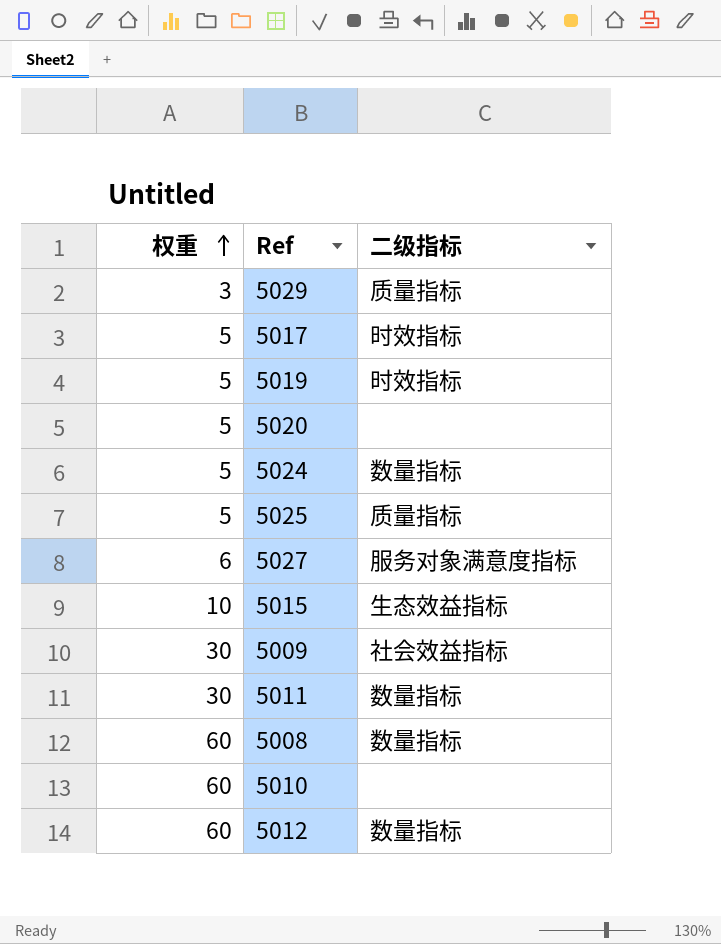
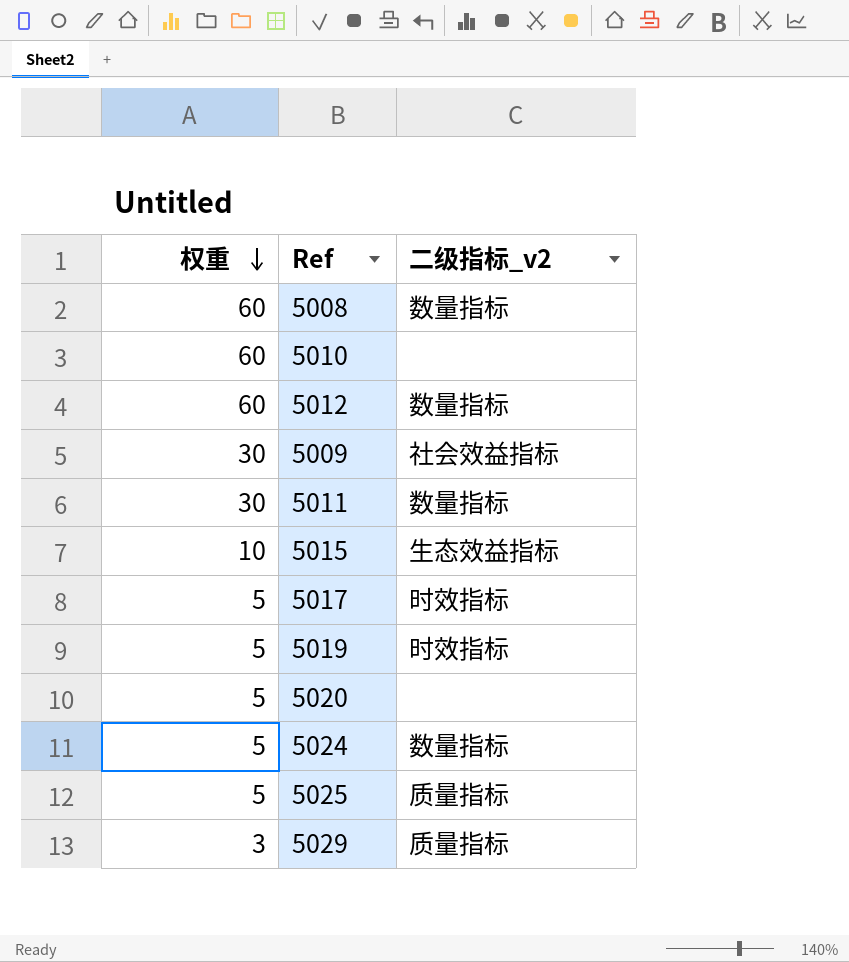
row order: 权重 ascending -> 权重 descending
column name: 二级指标 -> 二级指标_v2
row 5027: 6 | 服务对象满意度指标 -> none

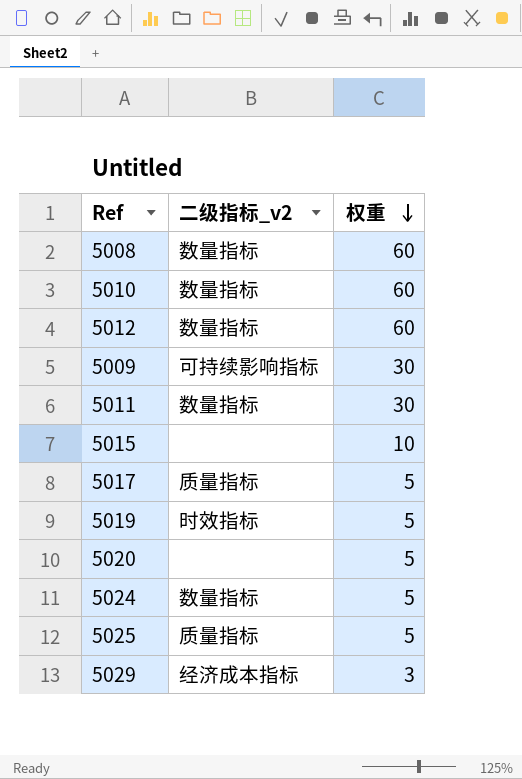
column 权重 | position: 1 -> 3
5010 | 二级指标_v2: none -> 数量指标
5009 | 二级指标_v2: 社会效益指标 -> 可持续影响指标
5015 | 二级指标_v2: 生态效益指标 -> none
5017 | 二级指标_v2: 时效指标 -> 质量指标
5029 | 二级指标_v2: 质量指标 -> 经济成本指标

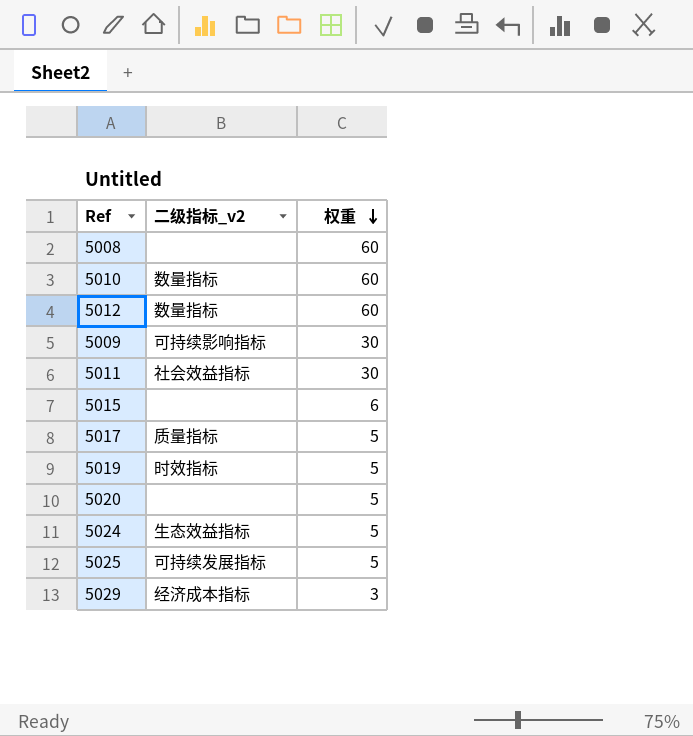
5008 | 二级指标_v2: 数量指标 -> none
5011 | 二级指标_v2: 数量指标 -> 社会效益指标
5015 | 权重: 10 -> 6
5024 | 二级指标_v2: 数量指标 -> 生态效益指标
5025 | 二级指标_v2: 质量指标 -> 可持续发展指标

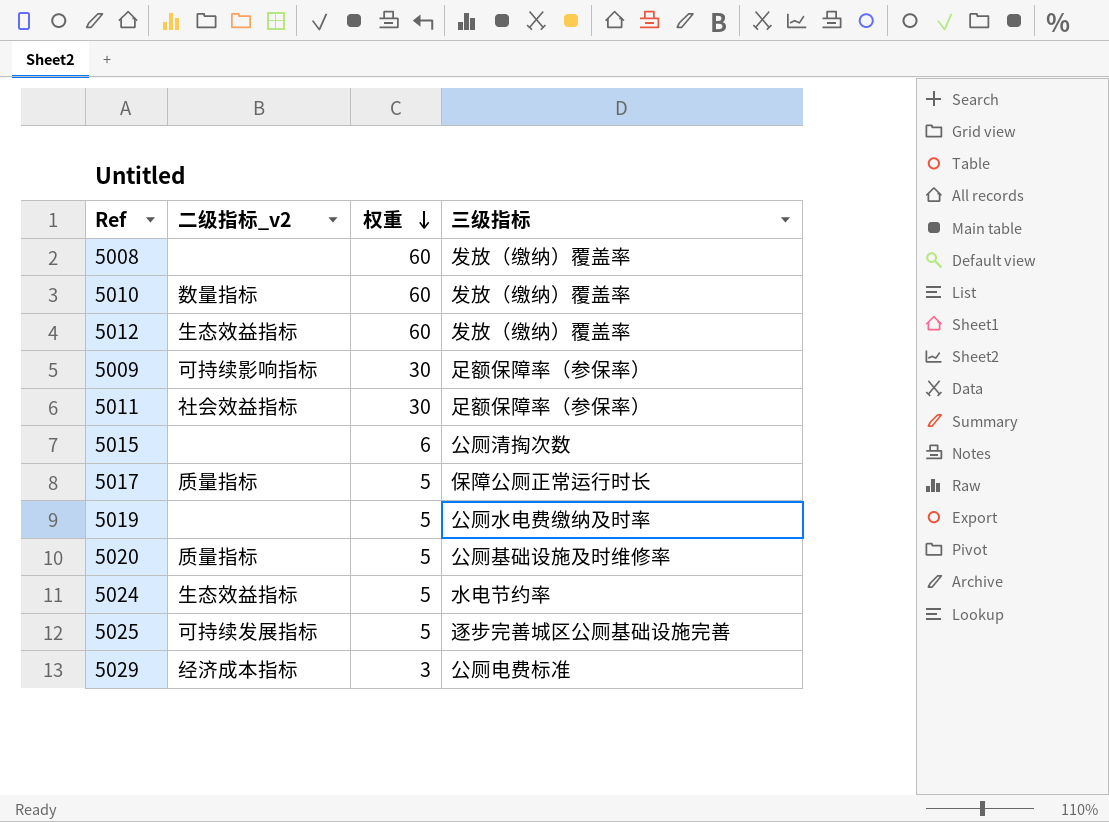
column 三级指标 | position: none -> 4
5012 | 二级指标_v2: 数量指标 -> 生态效益指标
5019 | 二级指标_v2: 时效指标 -> none
5020 | 二级指标_v2: none -> 质量指标

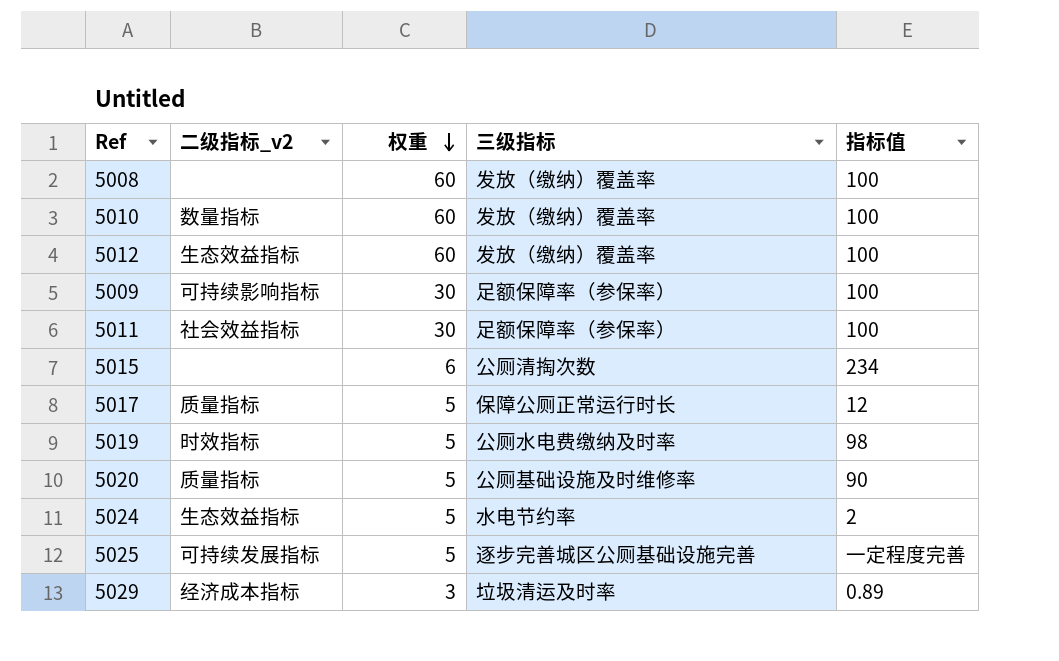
column 指标值 | position: none -> 5
5019 | 二级指标_v2: none -> 时效指标
5029 | 三级指标: 公厕电费标准 -> 垃圾清运及时率

